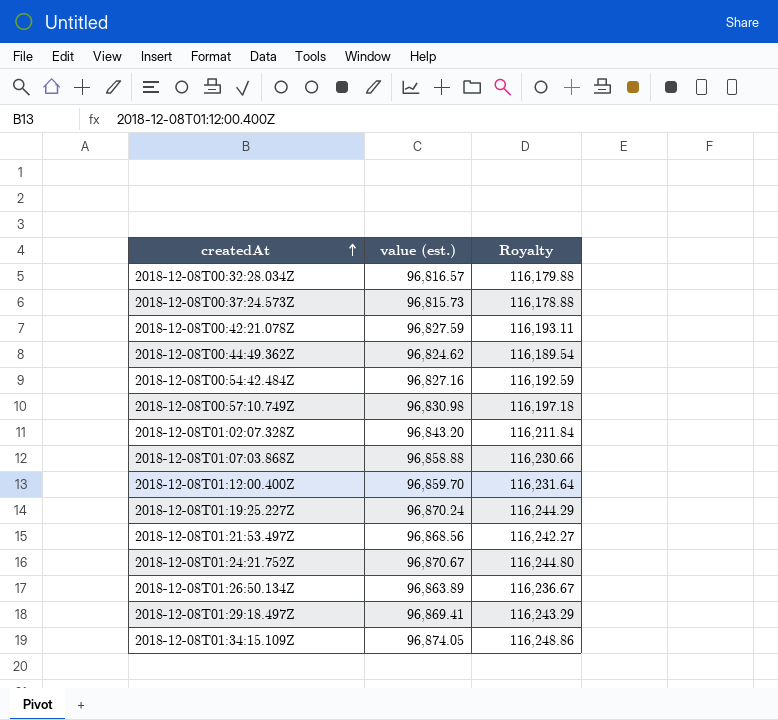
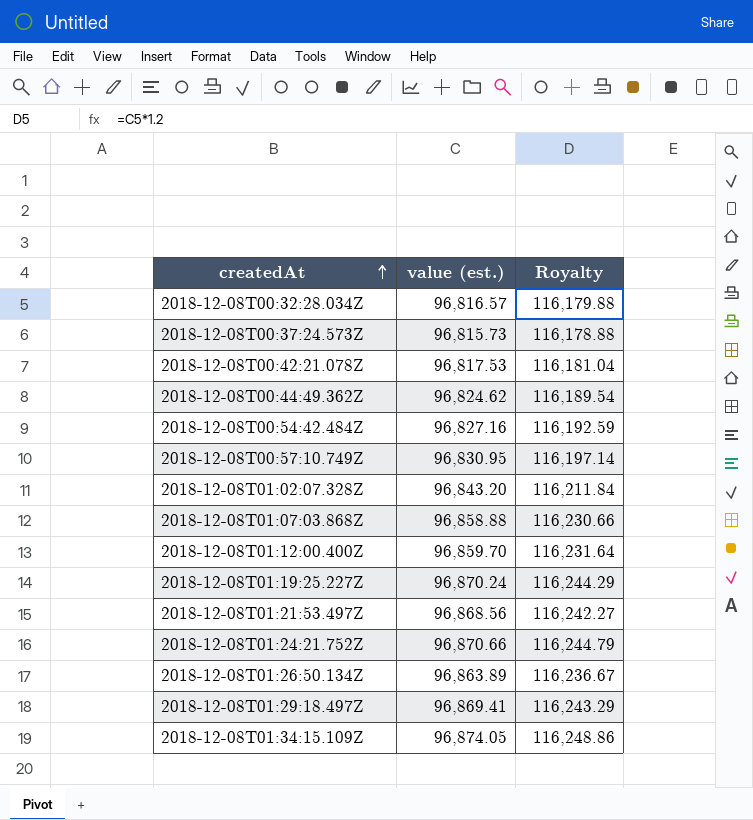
2018-12-08T00:42:21.078Z | value (est.): 96,827.59 -> 96,817.53
2018-12-08T00:42:21.078Z | Royalty: 116,193.11 -> 116,181.04
2018-12-08T00:57:10.749Z | value (est.): 96,830.98 -> 96,830.95
2018-12-08T00:57:10.749Z | Royalty: 116,197.18 -> 116,197.14
2018-12-08T01:24:21.752Z | value (est.): 96,870.67 -> 96,870.66
2018-12-08T01:24:21.752Z | Royalty: 116,244.80 -> 116,244.79

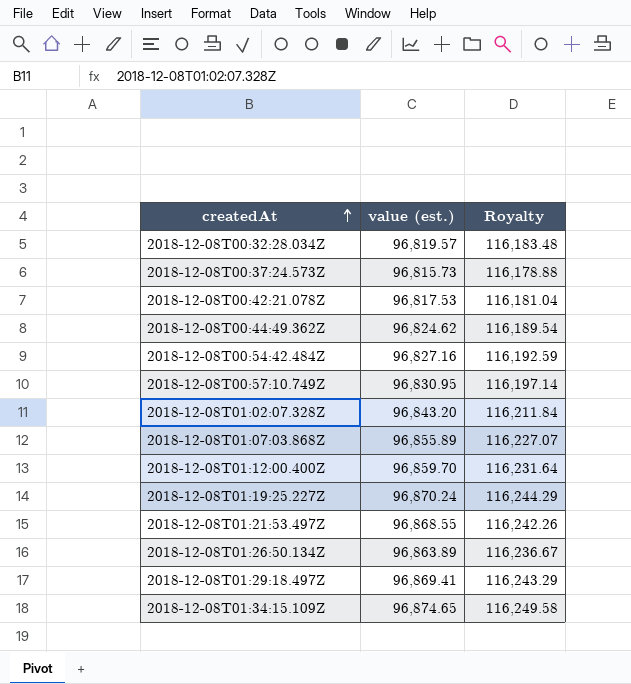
row 2018-12-08T01:24:21.752Z: 96,870.66 | 116,244.79 -> none
2018-12-08T00:32:28.034Z | value (est.): 96,816.57 -> 96,819.57
2018-12-08T00:32:28.034Z | Royalty: 116,179.88 -> 116,183.48
2018-12-08T01:07:03.868Z | value (est.): 96,858.88 -> 96,855.89
2018-12-08T01:07:03.868Z | Royalty: 116,230.66 -> 116,227.07
2018-12-08T01:21:53.497Z | value (est.): 96,868.56 -> 96,868.55
2018-12-08T01:21:53.497Z | Royalty: 116,242.27 -> 116,242.26
2018-12-08T01:34:15.109Z | value (est.): 96,874.05 -> 96,874.65
2018-12-08T01:34:15.109Z | Royalty: 116,248.86 -> 116,249.58

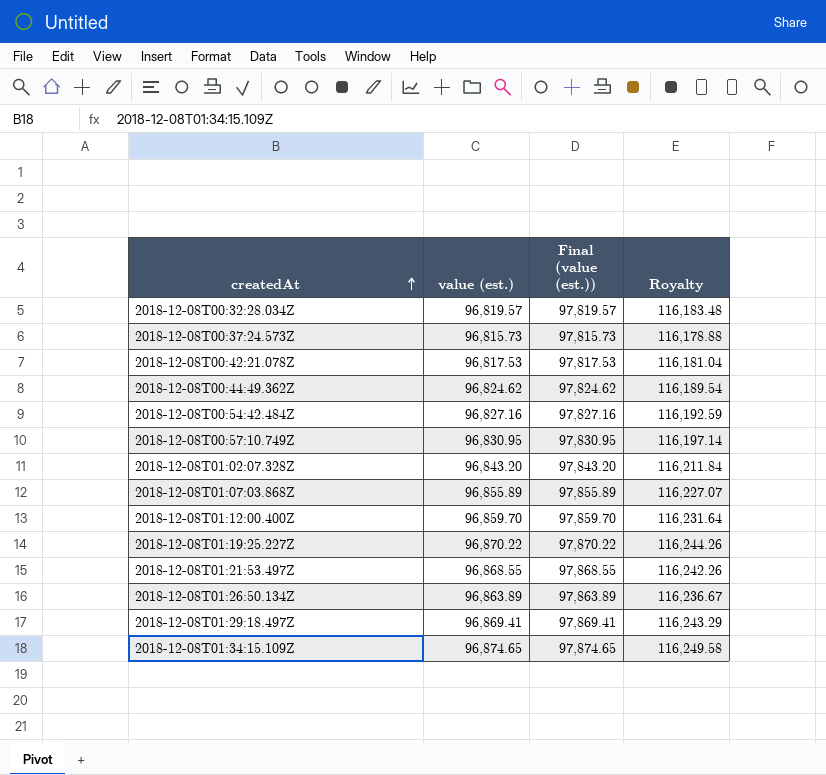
column Final (value (est.)) | formula: none -> [value (est.)] + 1000
2018-12-08T01:19:25.227Z | value (est.): 96,870.24 -> 96,870.22
2018-12-08T01:19:25.227Z | Royalty: 116,244.29 -> 116,244.26

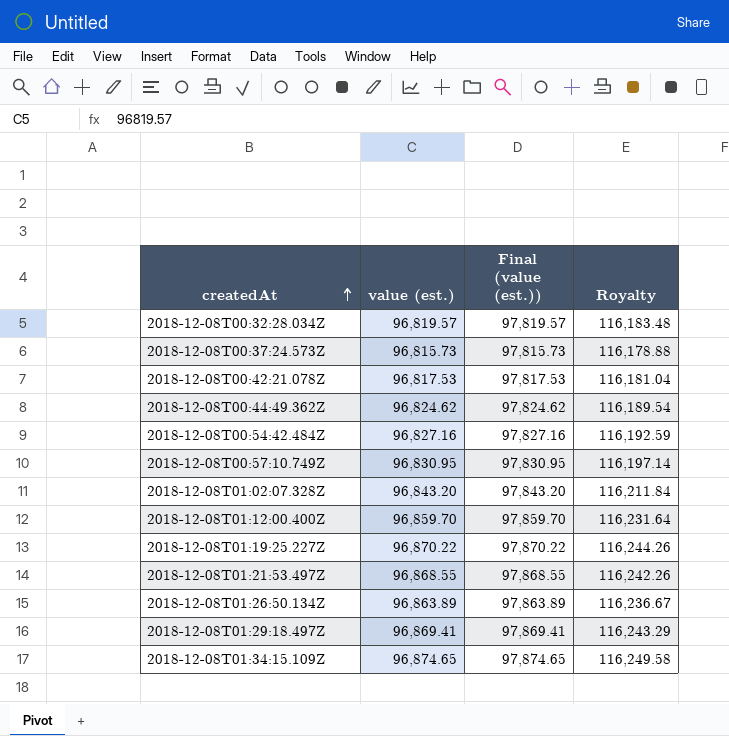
row 2018-12-08T01:07:03.868Z: 96,855.89 | 97,855.89 | 116,227.07 -> none

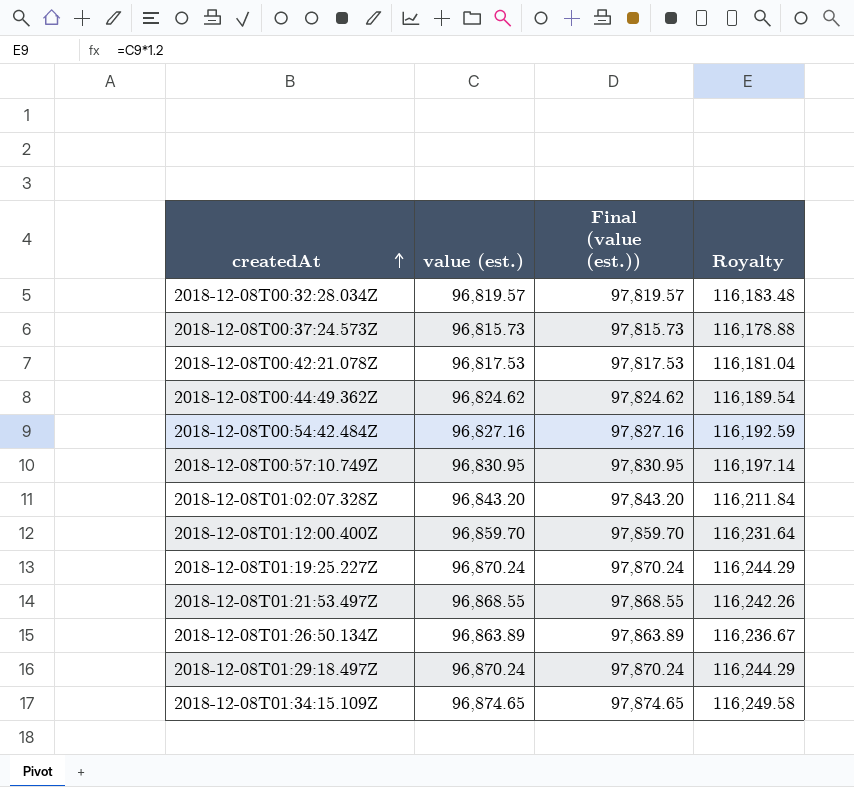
2018-12-08T01:19:25.227Z | value (est.): 96,870.22 -> 96,870.24
2018-12-08T01:19:25.227Z | Final (value (est.)): 97,870.22 -> 97,870.24
2018-12-08T01:19:25.227Z | Royalty: 116,244.26 -> 116,244.29
2018-12-08T01:29:18.497Z | value (est.): 96,869.41 -> 96,870.24
2018-12-08T01:29:18.497Z | Final (value (est.)): 97,869.41 -> 97,870.24
2018-12-08T01:29:18.497Z | Royalty: 116,243.29 -> 116,244.29

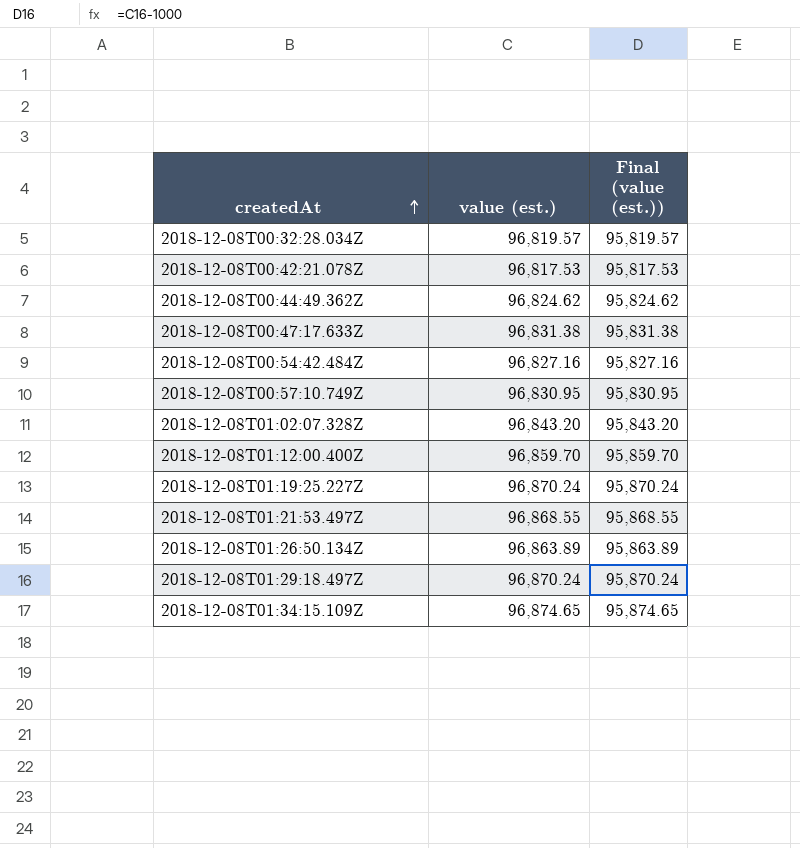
column Royalty | formula: [value (est.)] * 1.2 -> none
column Final (value (est.)) | formula: [value (est.)] + 1000 -> [value (est.)] - 1000
row 2018-12-08T00:37:24.573Z: 96,815.73 | 97,815.73 | 116,178.88 -> none
row 2018-12-08T00:47:17.633Z: none -> 96,831.38 | 95,831.38

